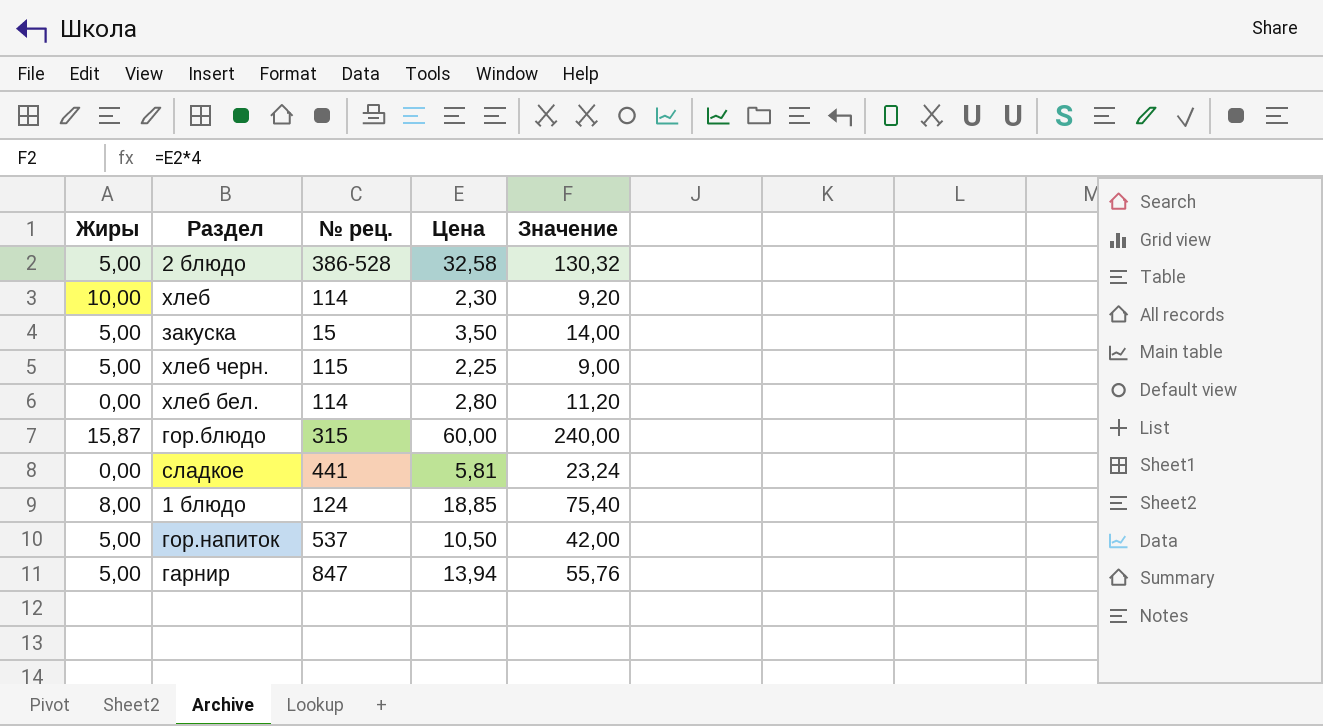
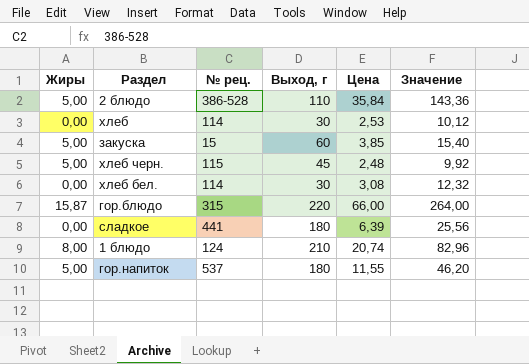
column Выход, г | position: none -> 4
row гарнир: 5,00 | 847 | 13,94 | 55,76 -> none
2 блюдо | Цена: 32,58 -> 35,84
2 блюдо | Значение: 130,32 -> 143,36
хлеб | Жиры: 10,00 -> 0,00
хлеб | Цена: 2,30 -> 2,53
хлеб | Значение: 9,20 -> 10,12
закуска | Цена: 3,50 -> 3,85
закуска | Значение: 14,00 -> 15,40
хлеб черн. | Цена: 2,25 -> 2,48
хлеб черн. | Значение: 9,00 -> 9,92
хлеб бел. | Цена: 2,80 -> 3,08
хлеб бел. | Значение: 11,20 -> 12,32
гор.блюдо | Цена: 60,00 -> 66,00
гор.блюдо | Значение: 240,00 -> 264,00
сладкое | Цена: 5,81 -> 6,39
сладкое | Значение: 23,24 -> 25,56
1 блюдо | Цена: 18,85 -> 20,74
1 блюдо | Значение: 75,40 -> 82,96
гор.напиток | Цена: 10,50 -> 11,55
гор.напиток | Значение: 42,00 -> 46,20

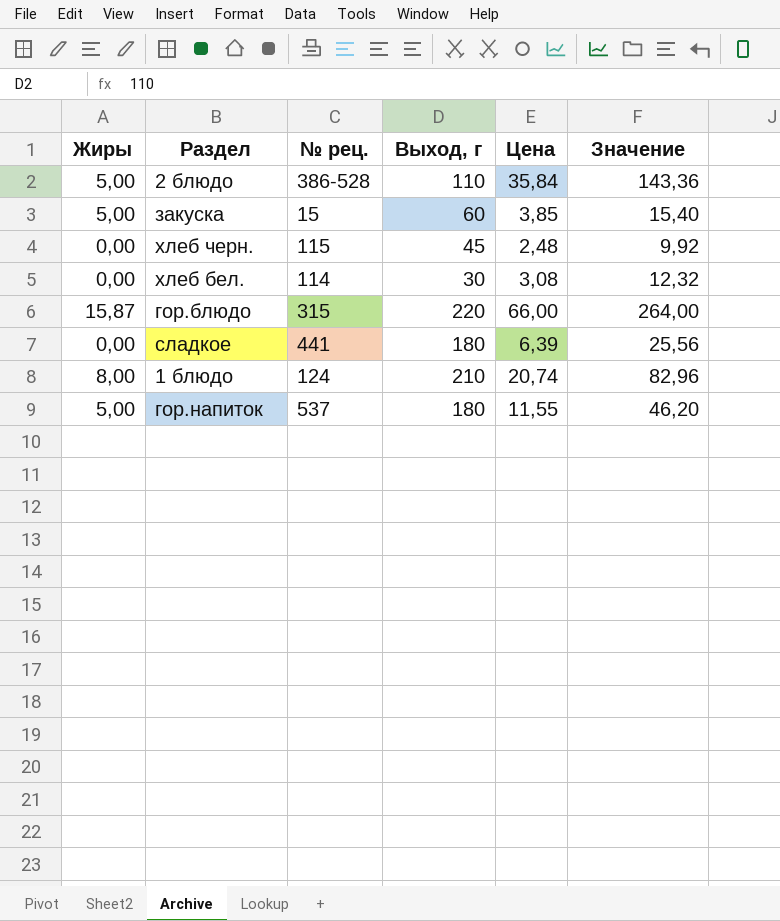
row хлеб: 0,00 | 114 | 30 | 2,53 | 10,12 -> none
хлеб черн. | Жиры: 5,00 -> 0,00

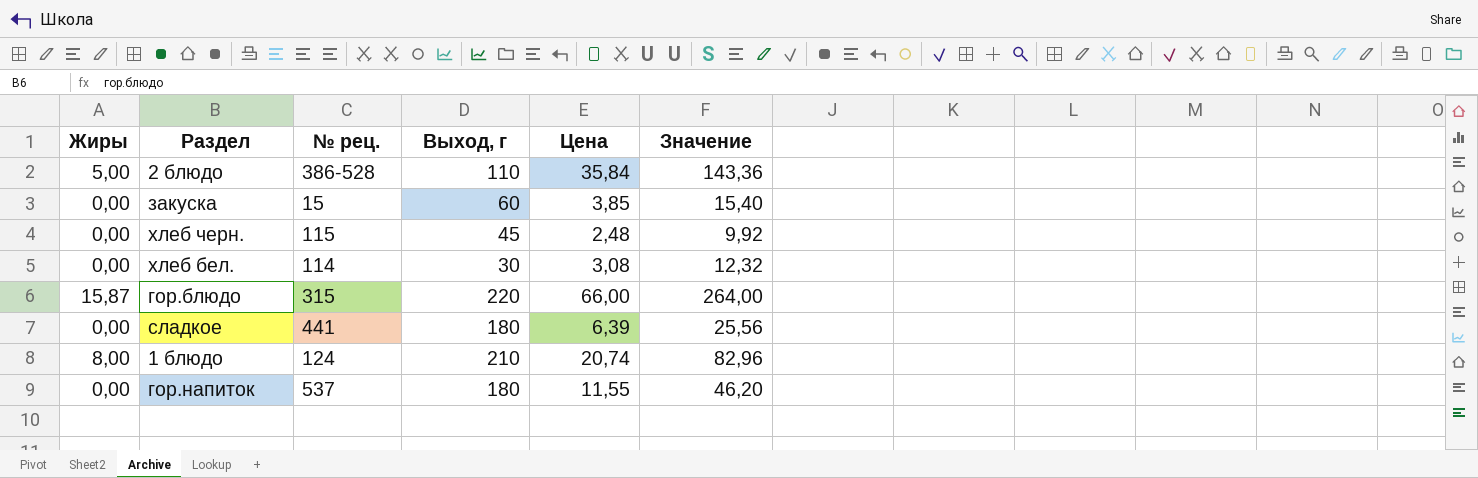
закуска | Жиры: 5,00 -> 0,00
гор.напиток | Жиры: 5,00 -> 0,00

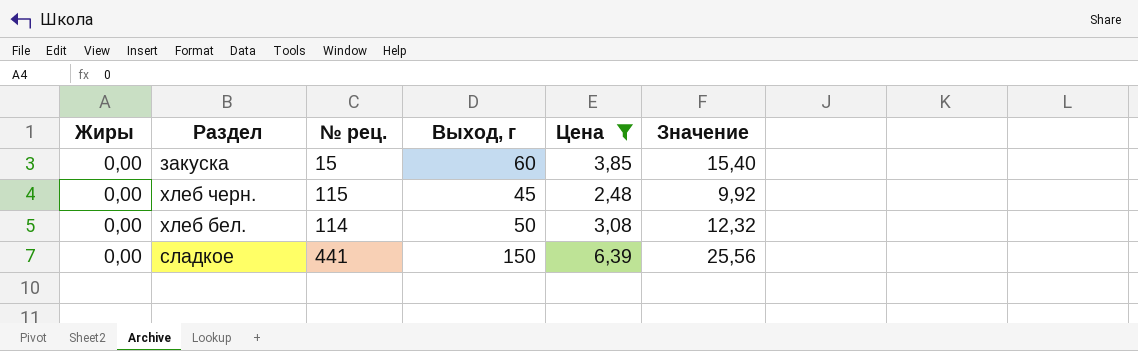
filter: none -> Цена <= 6,39
хлеб бел. | Выход, г: 30 -> 50
сладкое | Выход, г: 180 -> 150

